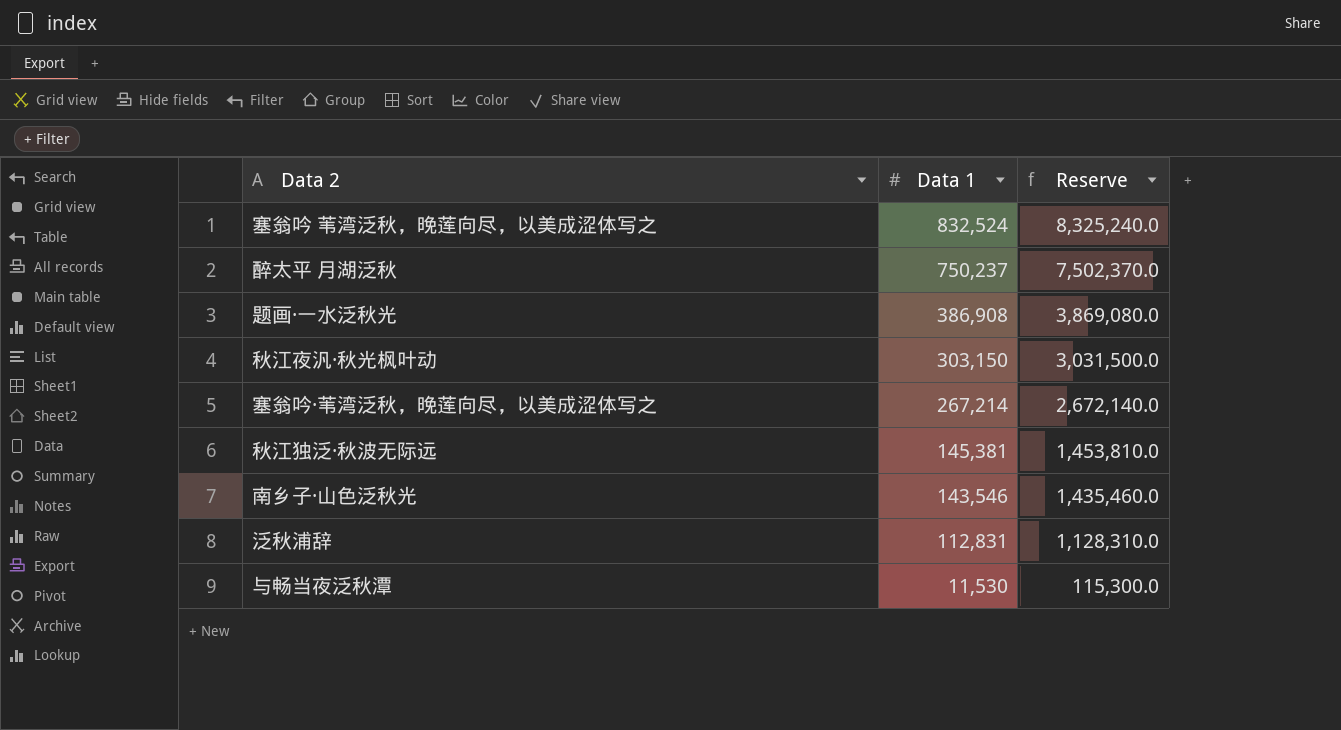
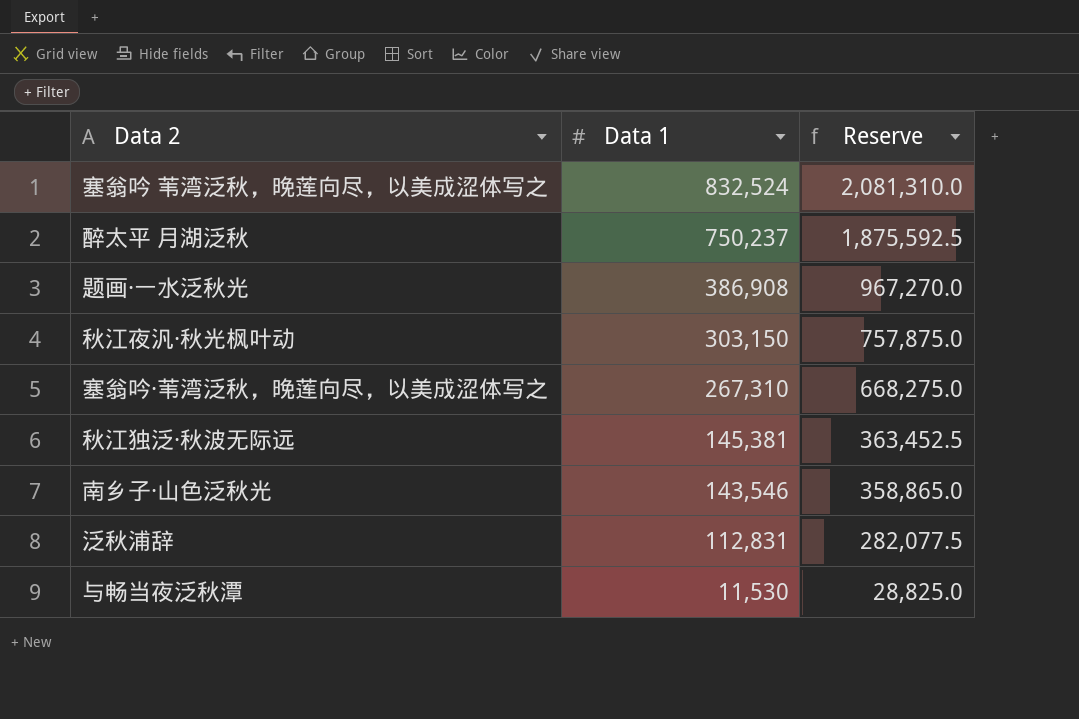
column Reserve | formula: [Data 1] * 10 -> [Data 1] * 2.5
塞翁吟·苇湾泛秋，晚莲向尽，以美成涩体写之 | Data 1: 267,214 -> 267,310

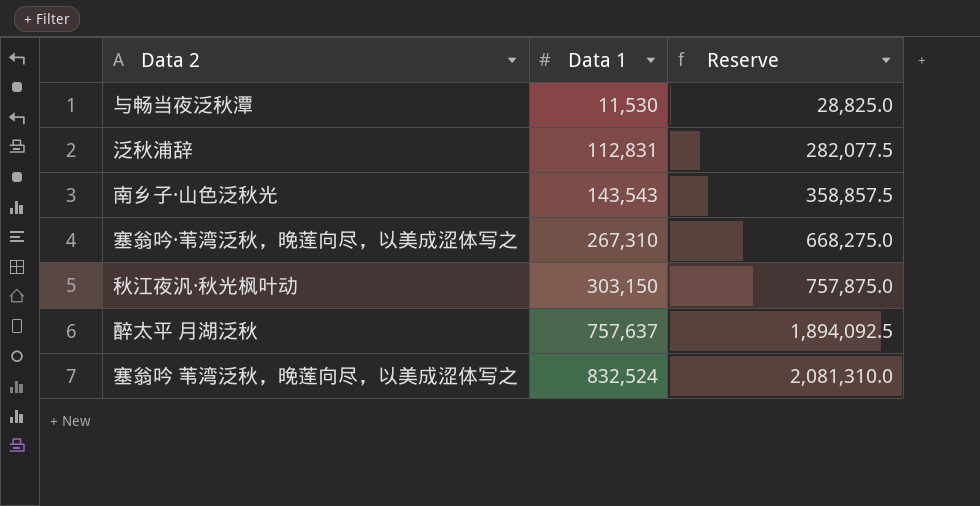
row order: Data 1 descending -> Data 1 ascending
row 题画·一水泛秋光: 386,908 | 967,270.0 -> none
row 秋江独泛·秋波无际远: 145,381 | 363,452.5 -> none
南乡子·山色泛秋光 | Data 1: 143,546 -> 143,543
南乡子·山色泛秋光 | Reserve: 358,865.0 -> 358,857.5
醉太平 月湖泛秋 | Data 1: 750,237 -> 757,637
醉太平 月湖泛秋 | Reserve: 1,875,592.5 -> 1,894,092.5

